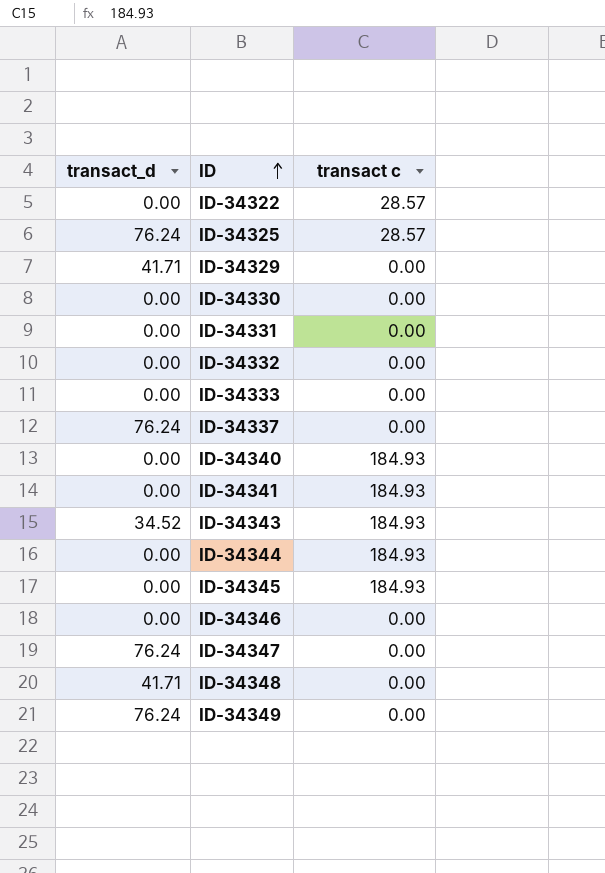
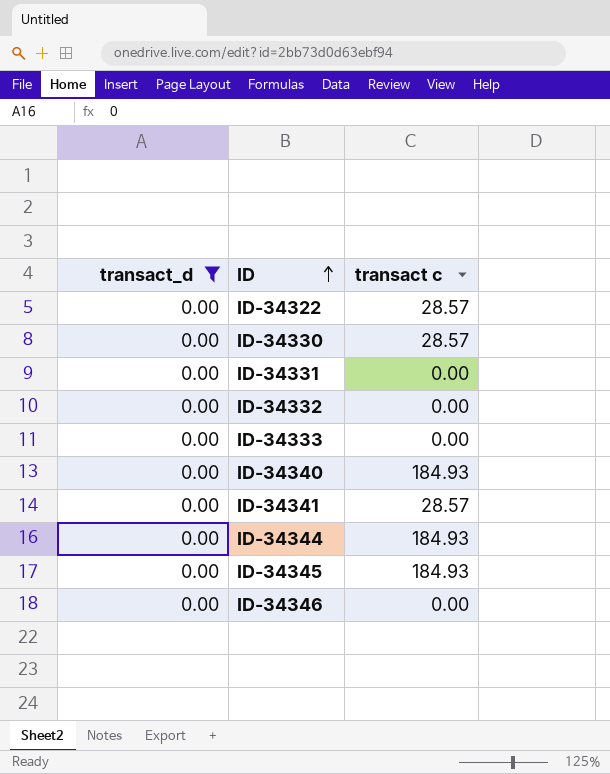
filter: none -> transact_d = 0.00
ID-34330 | transact c: 0.00 -> 28.57
ID-34341 | transact c: 184.93 -> 28.57

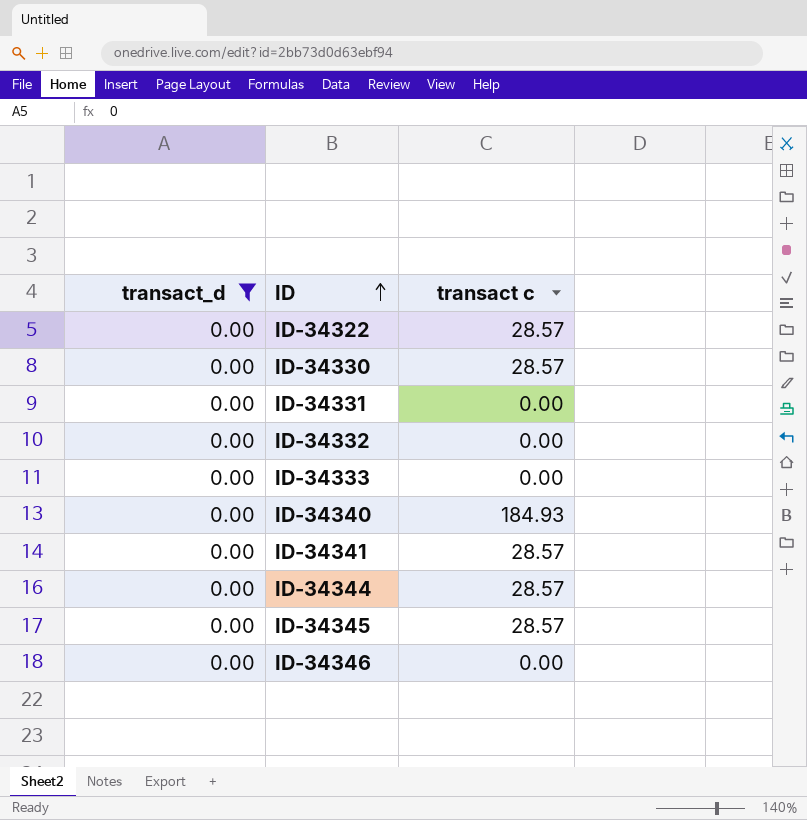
ID-34344 | transact c: 184.93 -> 28.57
ID-34345 | transact c: 184.93 -> 28.57

